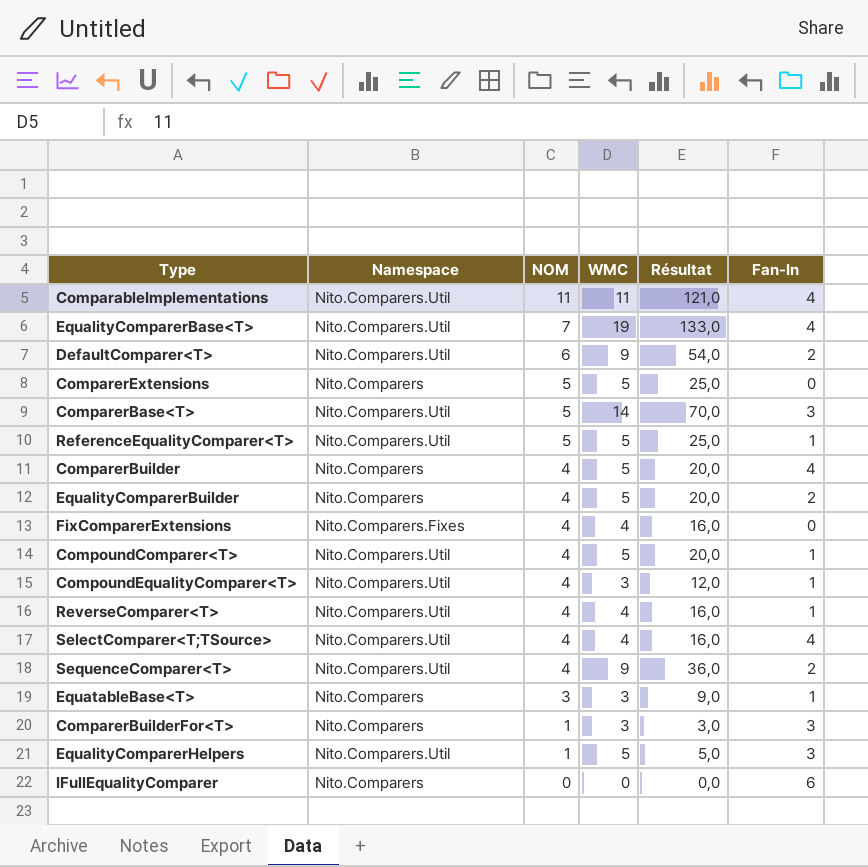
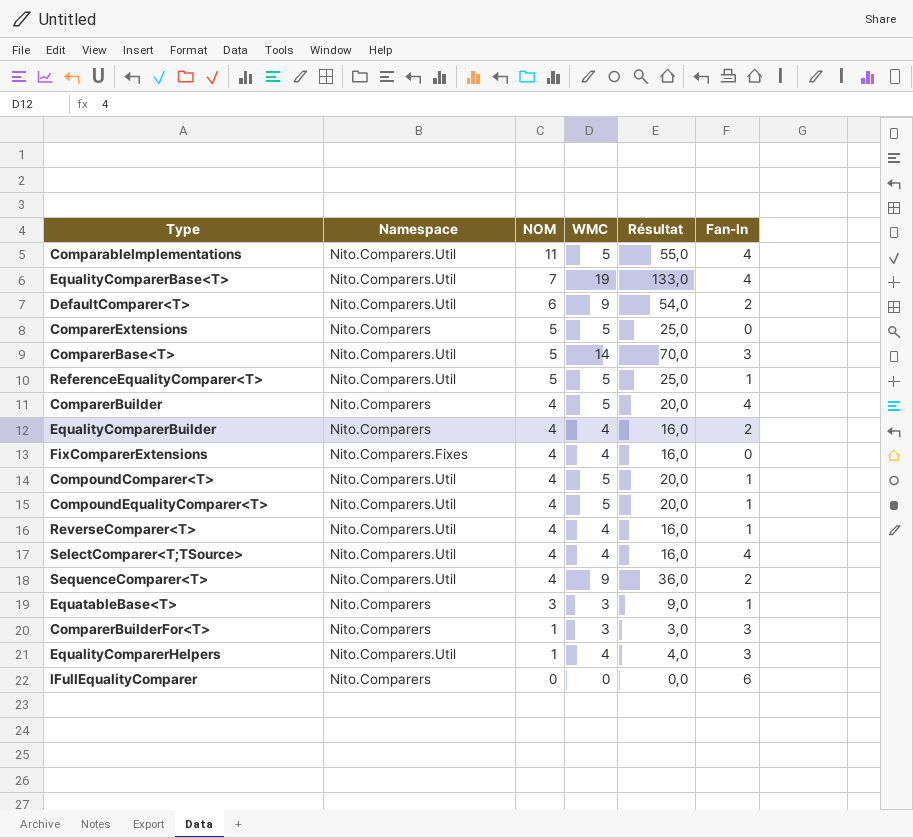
ComparableImplementations | WMC: 11 -> 5
ComparableImplementations | Résultat: 121,0 -> 55,0
EqualityComparerBuilder | WMC: 5 -> 4
EqualityComparerBuilder | Résultat: 20,0 -> 16,0
CompoundEqualityComparer<T> | WMC: 3 -> 5
CompoundEqualityComparer<T> | Résultat: 12,0 -> 20,0
EqualityComparerHelpers | WMC: 5 -> 4
EqualityComparerHelpers | Résultat: 5,0 -> 4,0

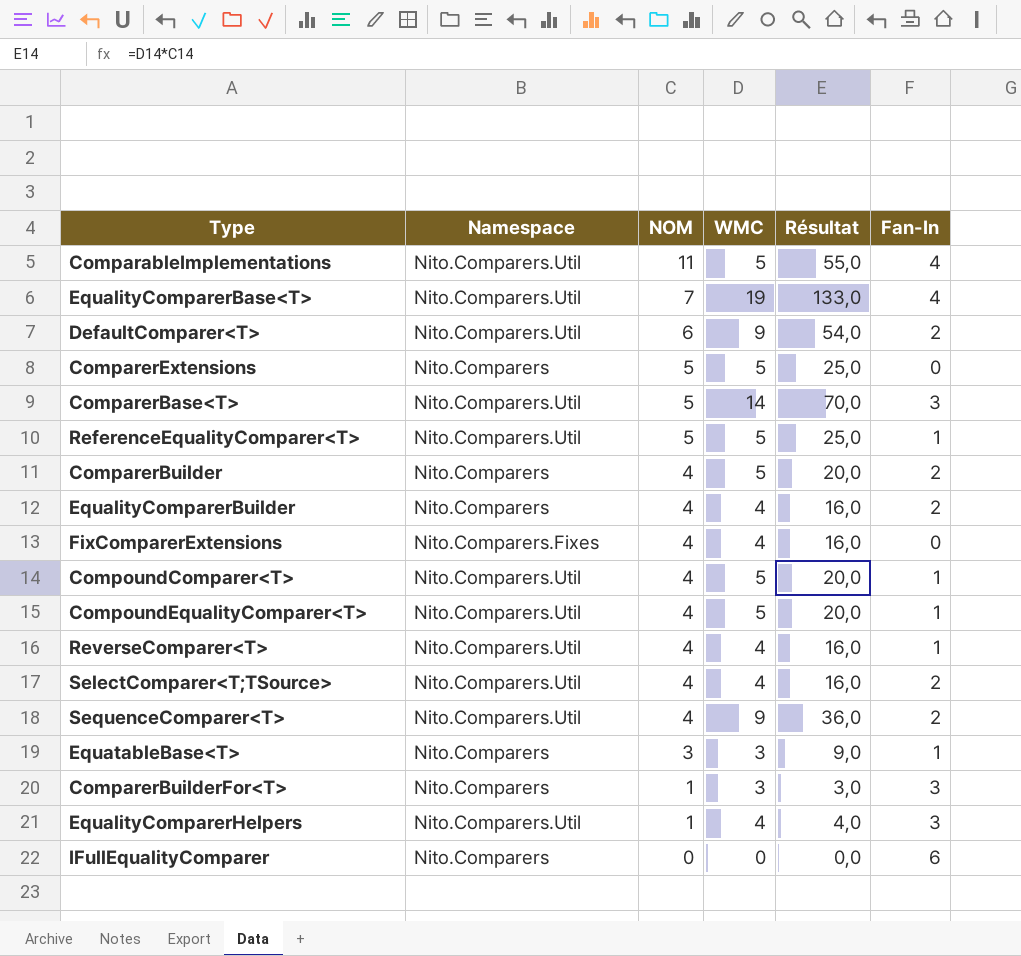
ComparerBuilder | Fan-In: 4 -> 2
SelectComparer<T;TSource> | Fan-In: 4 -> 2

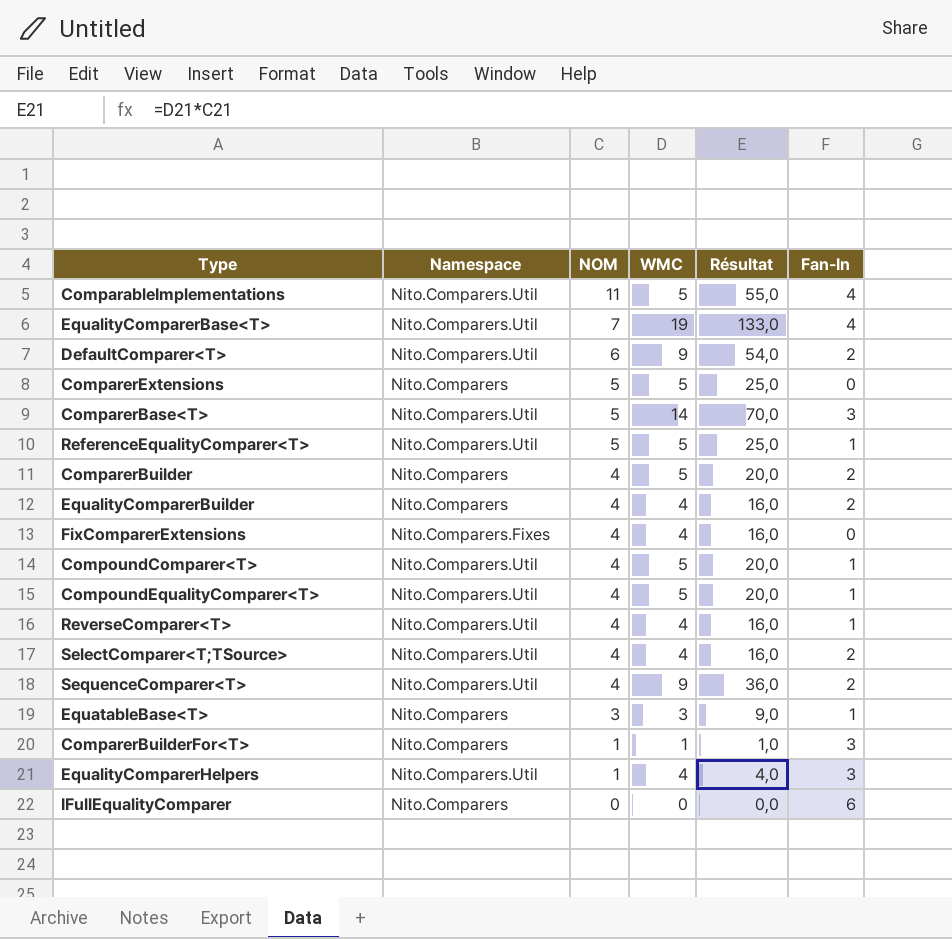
ComparerBuilderFor<T> | WMC: 3 -> 1
ComparerBuilderFor<T> | Résultat: 3,0 -> 1,0

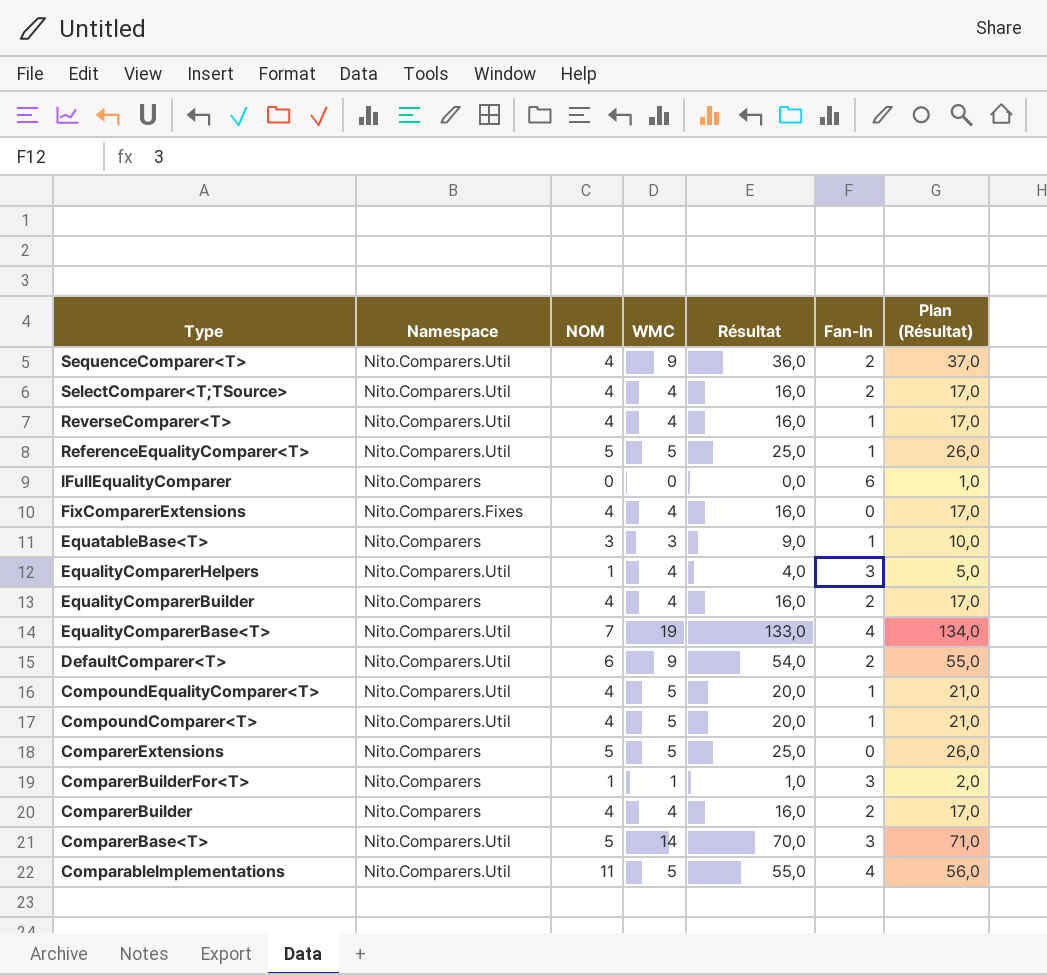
row order: NOM descending -> Type descending
column Plan (Résultat) | formula: none -> [Résultat] + 1
ComparerBuilder | WMC: 5 -> 4
ComparerBuilder | Résultat: 20,0 -> 16,0

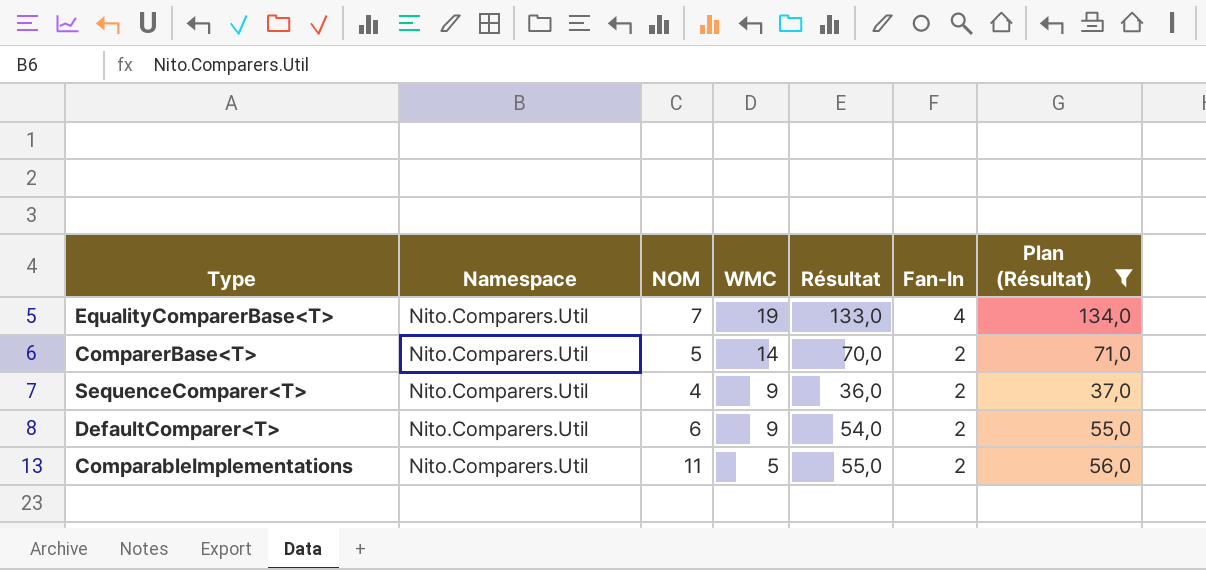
filter: none -> Plan (Résultat) >= 37,0
row order: Type descending -> WMC descending
ComparerBase<T> | Fan-In: 3 -> 2
ComparableImplementations | Fan-In: 4 -> 2

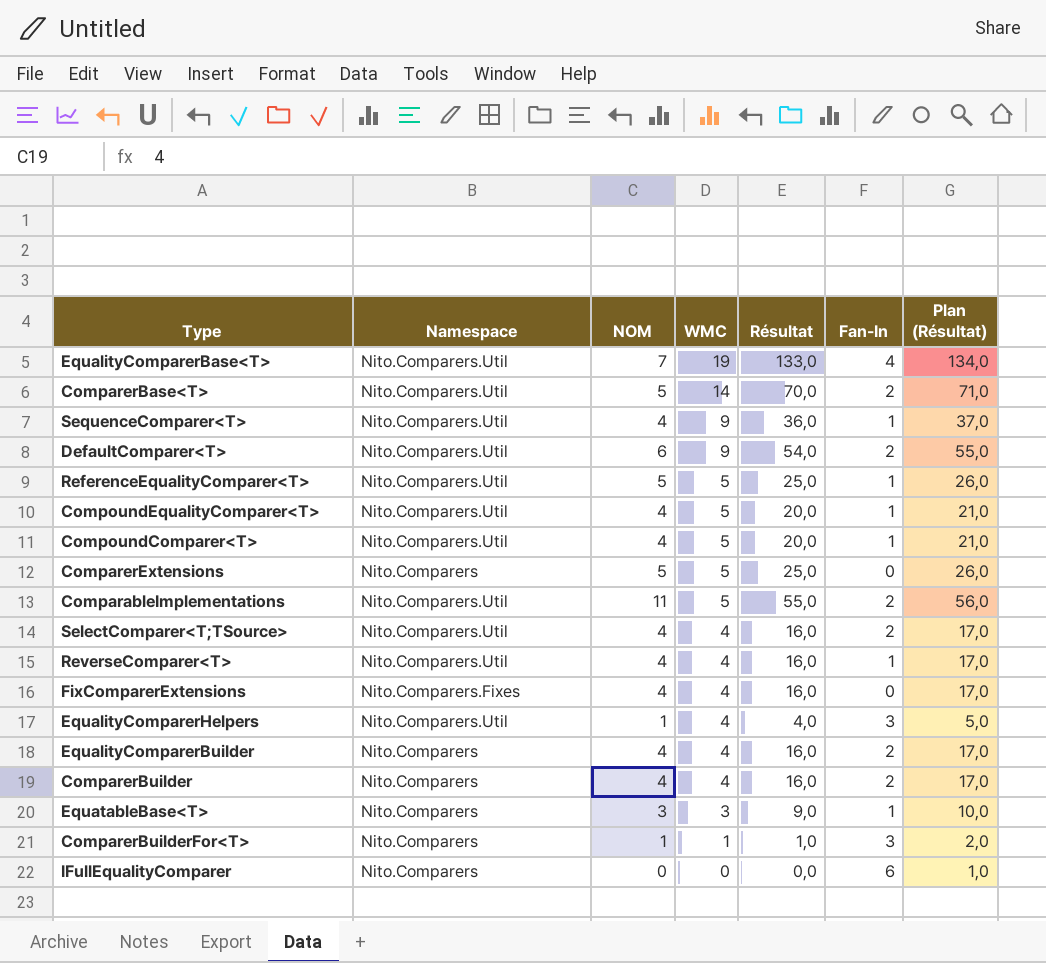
filter: Plan (Résultat) >= 37,0 -> none
SequenceComparer<T> | Fan-In: 2 -> 1

